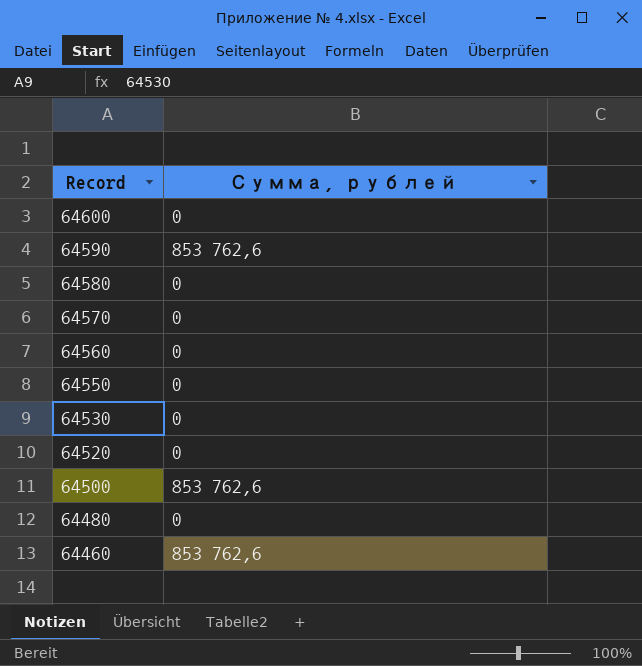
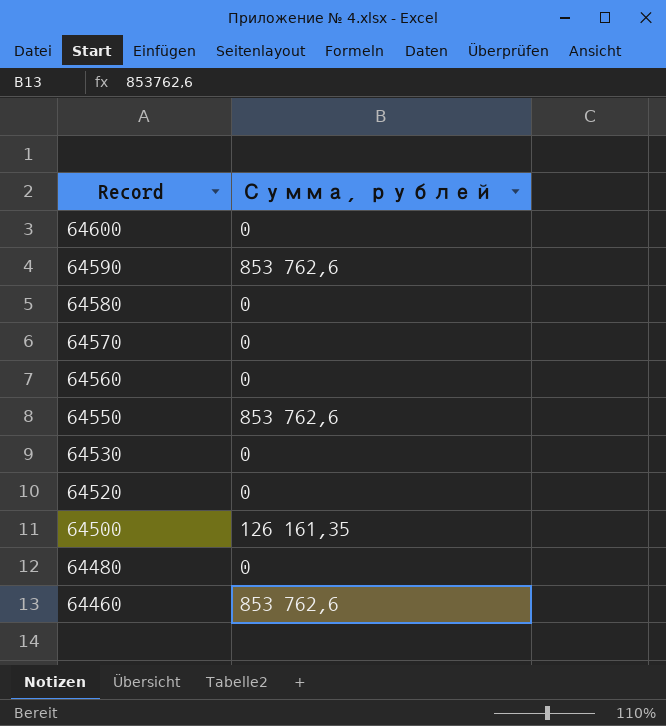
64550 | Сумма, рублей: 0 -> 853 762,6
64500 | Сумма, рублей: 853 762,6 -> 126 161,35

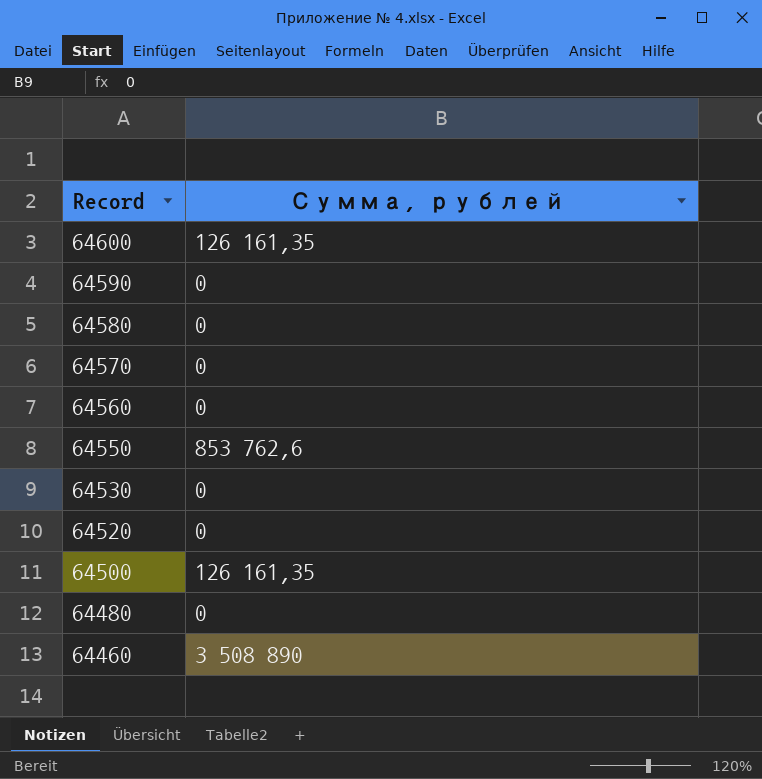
64600 | Сумма, рублей: 0 -> 126 161,35
64590 | Сумма, рублей: 853 762,6 -> 0
64460 | Сумма, рублей: 853 762,6 -> 3 508 890

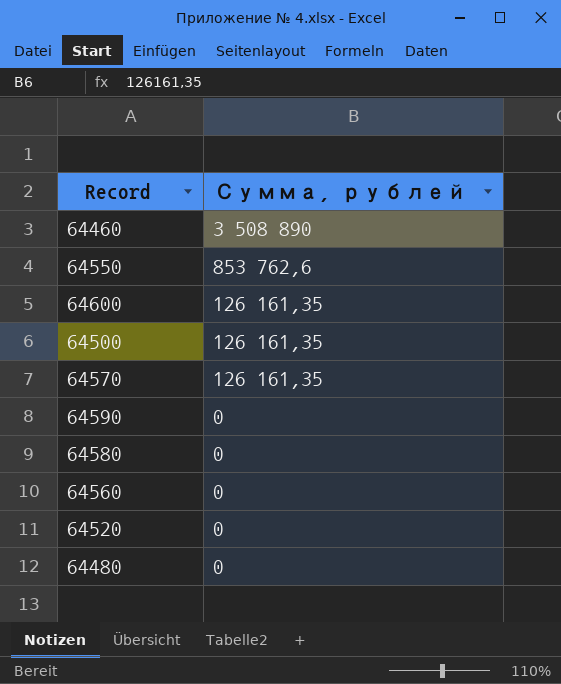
row order: Record descending -> Сумма, рублей descending
row 64530: 0 -> none
64570 | Сумма, рублей: 0 -> 126 161,35

